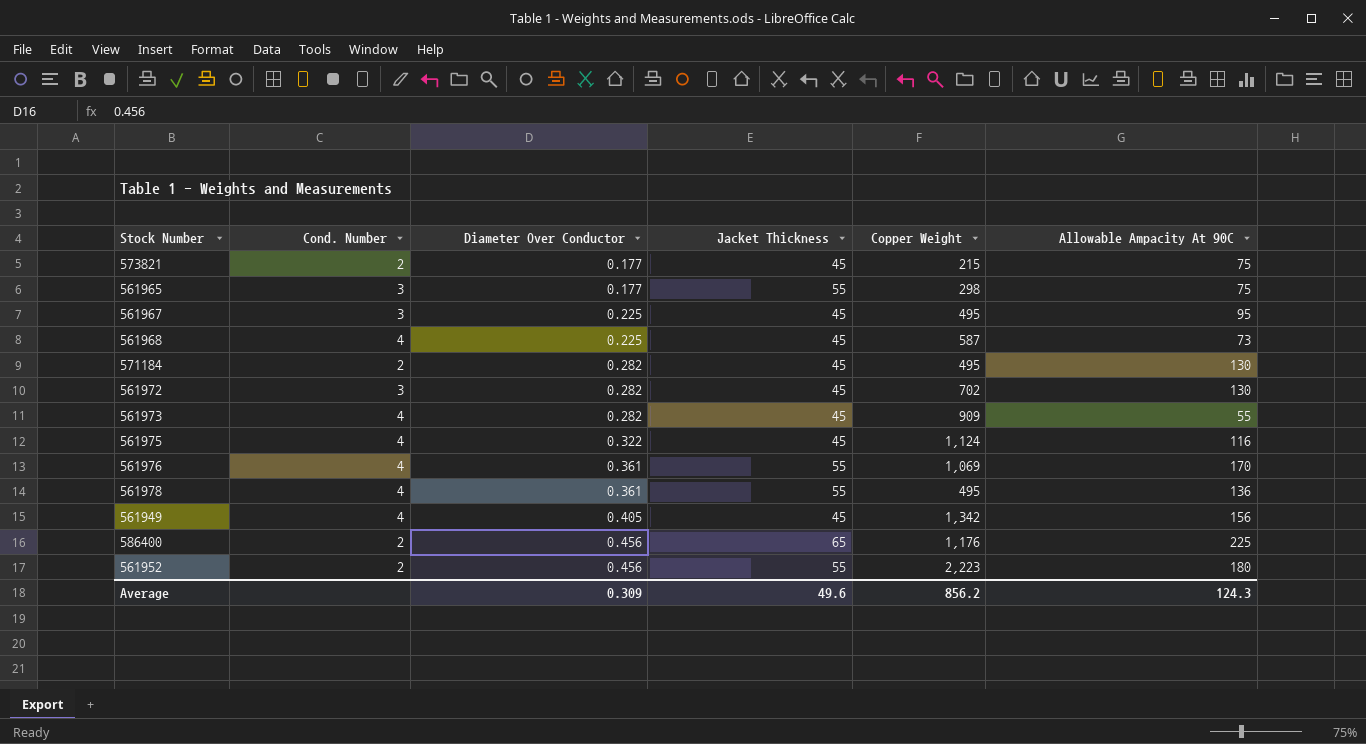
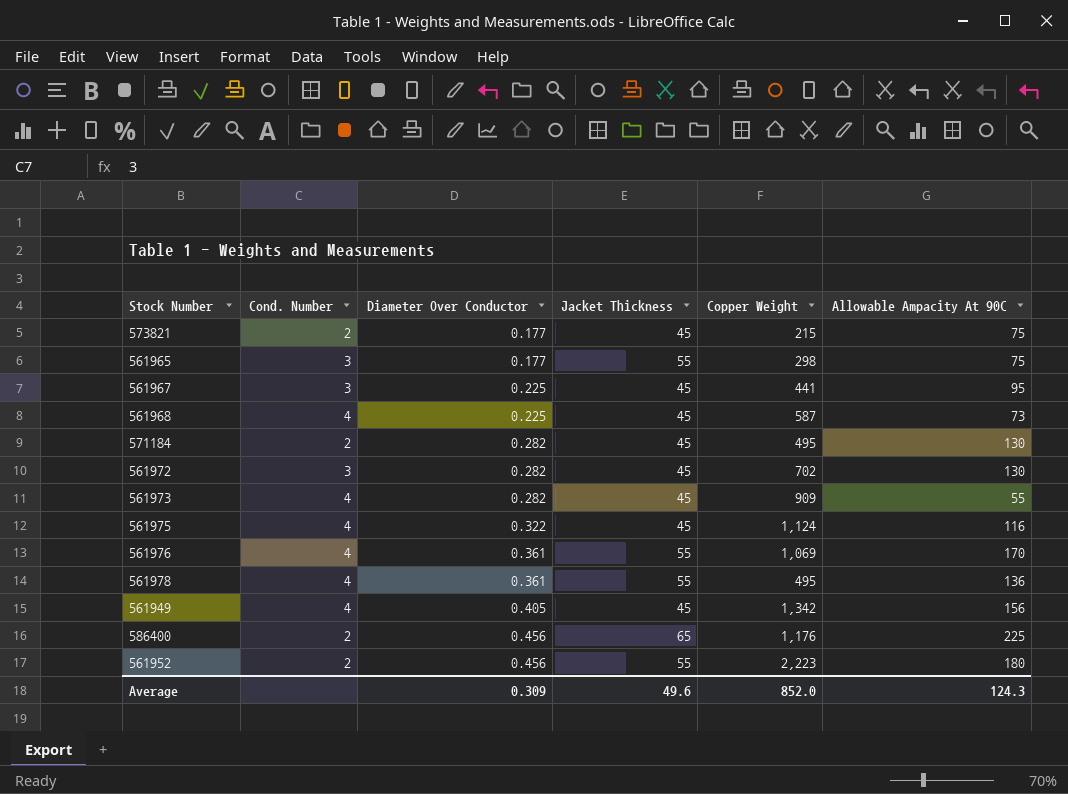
561967 | Copper Weight: 495 -> 441
Average | Copper Weight: 856.2 -> 852.0

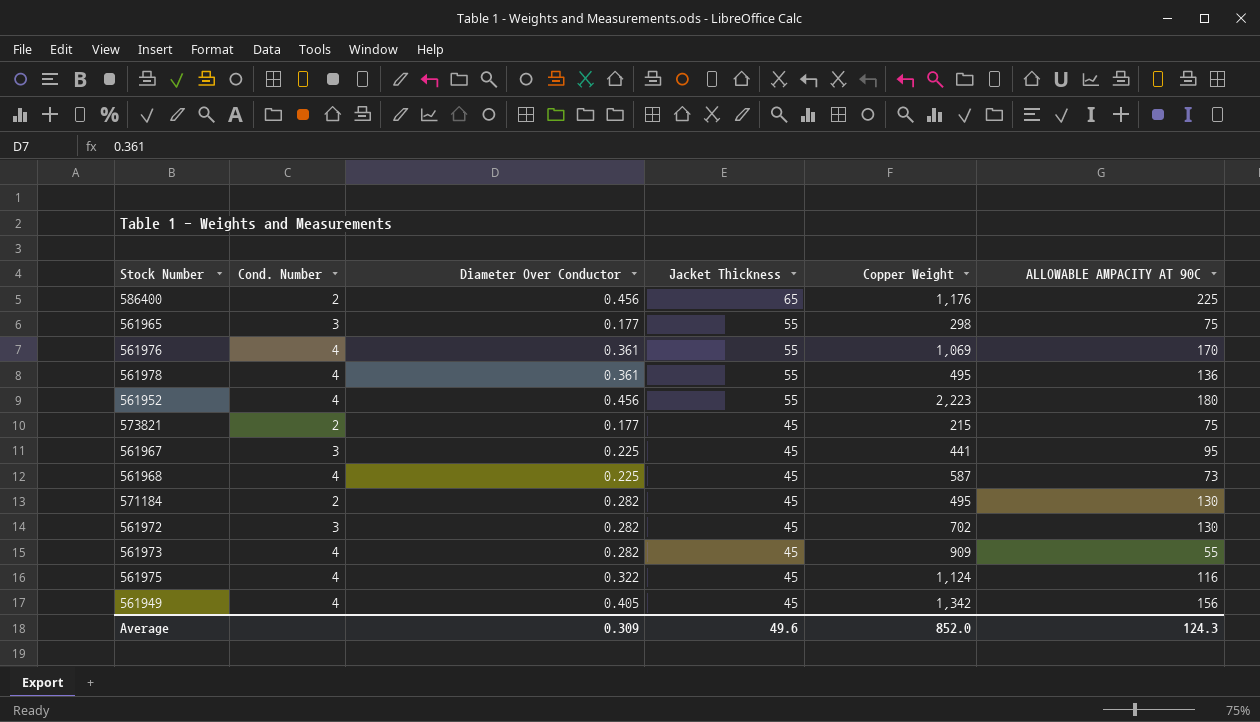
row order: Diameter Over Conductor ascending -> Jacket Thickness descending
column name: Allowable Ampacity At 90C -> ALLOWABLE AMPACITY AT 90C
561952 | Cond. Number: 2 -> 4

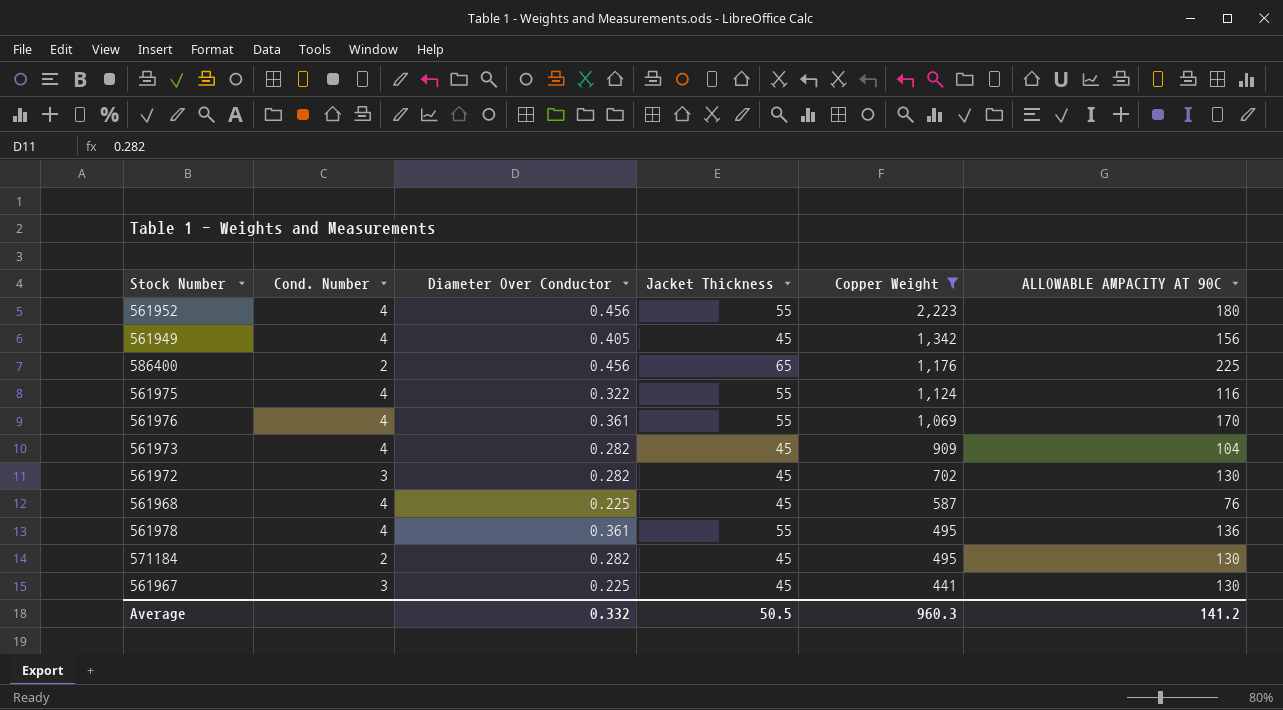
filter: none -> Copper Weight >= 441
row order: Jacket Thickness descending -> Copper Weight descending
561975 | Jacket Thickness: 45 -> 55
561973 | ALLOWABLE AMPACITY AT 90C: 55 -> 104
561968 | ALLOWABLE AMPACITY AT 90C: 73 -> 76
561967 | ALLOWABLE AMPACITY AT 90C: 95 -> 130
Average | Diameter Over Conductor: 0.309 -> 0.332
Average | Jacket Thickness: 49.6 -> 50.5
Average | Copper Weight: 852.0 -> 960.3
Average | ALLOWABLE AMPACITY AT 90C: 124.3 -> 141.2

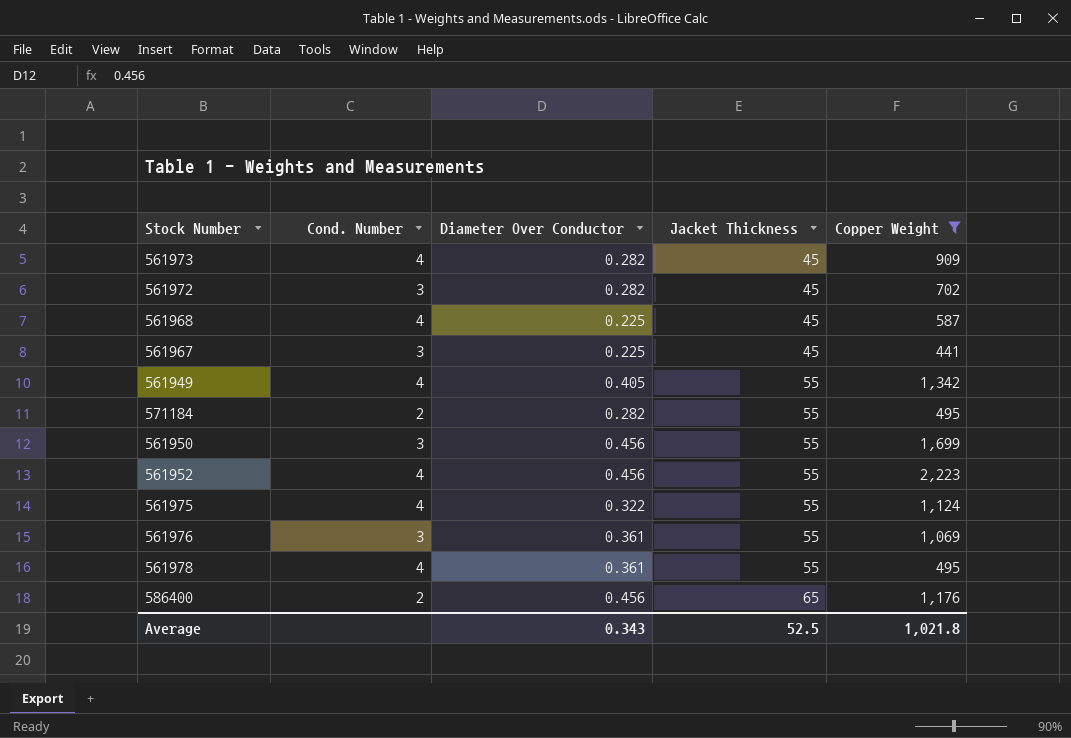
row order: Copper Weight descending -> Jacket Thickness ascending
column ALLOWABLE AMPACITY AT 90C | position: 6 -> none
561949 | Jacket Thickness: 45 -> 55
571184 | Jacket Thickness: 45 -> 55
row 561950: none -> 3 | 0.456 | 55 | 1,699
561976 | Cond. Number: 4 -> 3
Average | Diameter Over Conductor: 0.332 -> 0.343
Average | Jacket Thickness: 50.5 -> 52.5
Average | Copper Weight: 960.3 -> 1,021.8

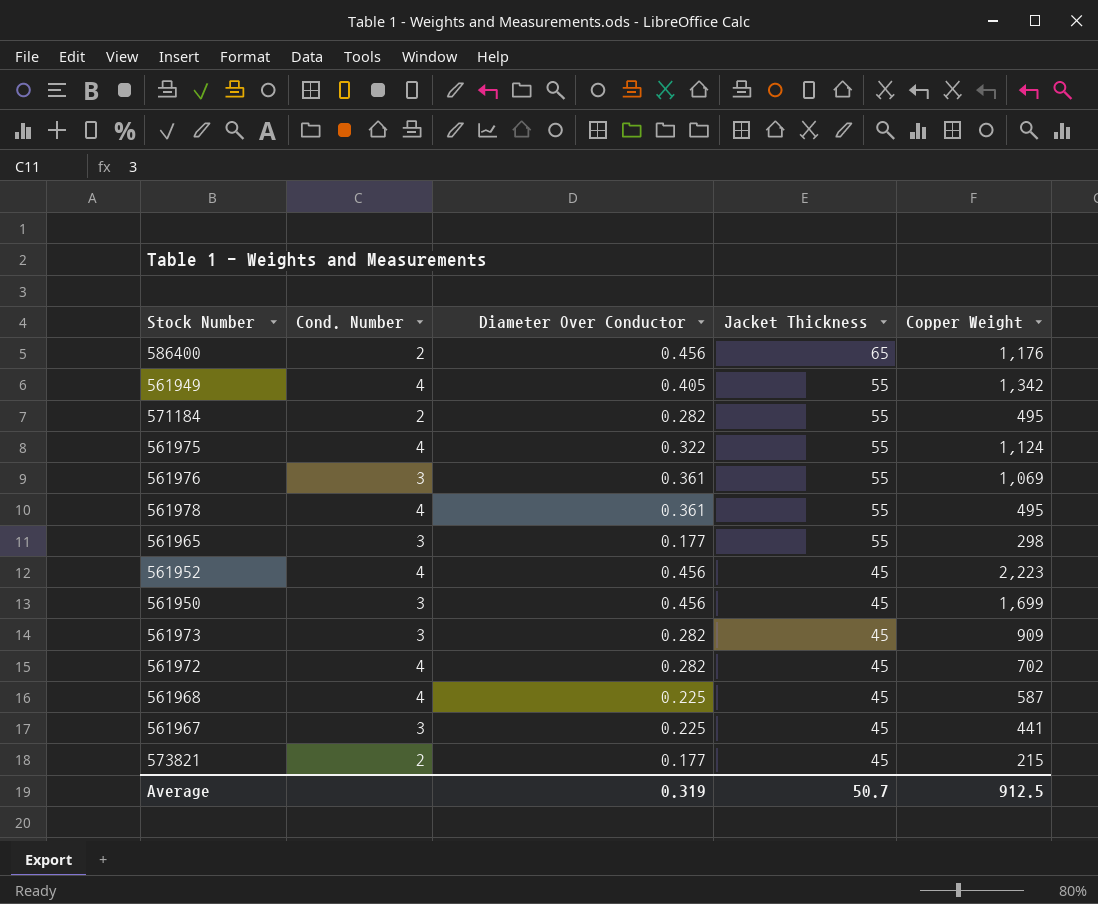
filter: Copper Weight >= 441 -> none
row order: Jacket Thickness ascending -> Jacket Thickness descending
561952 | Jacket Thickness: 55 -> 45
561950 | Jacket Thickness: 55 -> 45
561973 | Cond. Number: 4 -> 3
561972 | Cond. Number: 3 -> 4
Average | Diameter Over Conductor: 0.343 -> 0.319
Average | Jacket Thickness: 52.5 -> 50.7
Average | Copper Weight: 1,021.8 -> 912.5

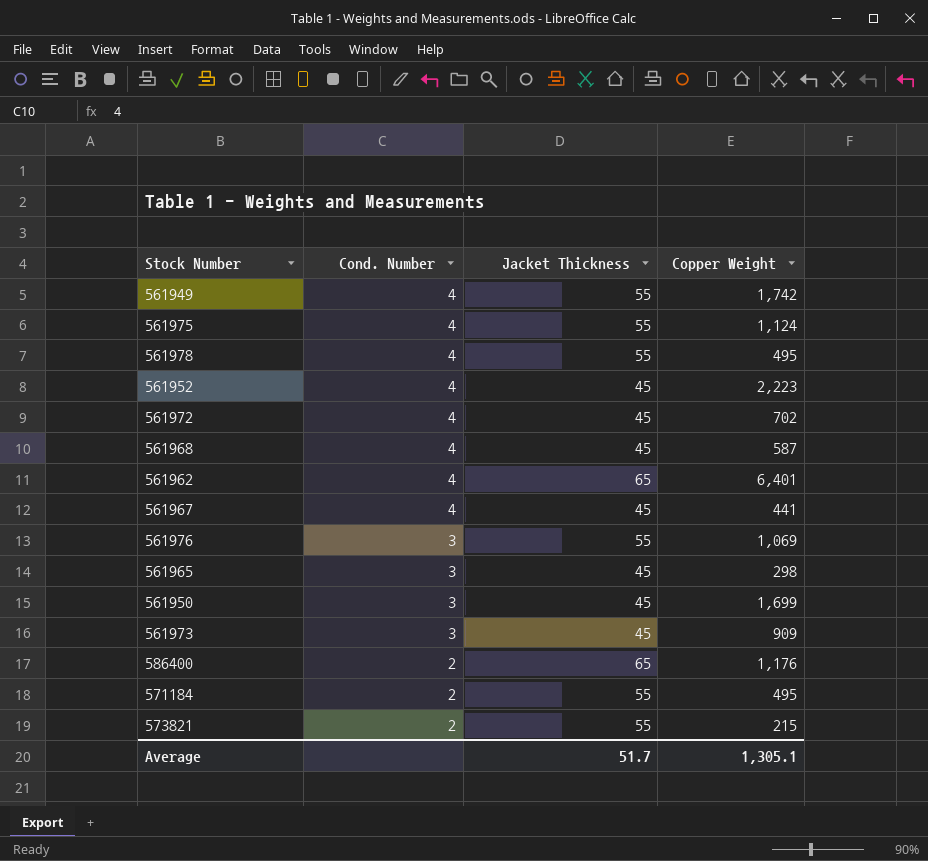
row order: Jacket Thickness descending -> Cond. Number descending
column Diameter Over Conductor | position: 3 -> none
561949 | Copper Weight: 1,342 -> 1,742
row 561962: none -> 4 | 65 | 6,401
561967 | Cond. Number: 3 -> 4
561965 | Jacket Thickness: 55 -> 45
573821 | Jacket Thickness: 45 -> 55
Average | Jacket Thickness: 50.7 -> 51.7
Average | Copper Weight: 912.5 -> 1,305.1

